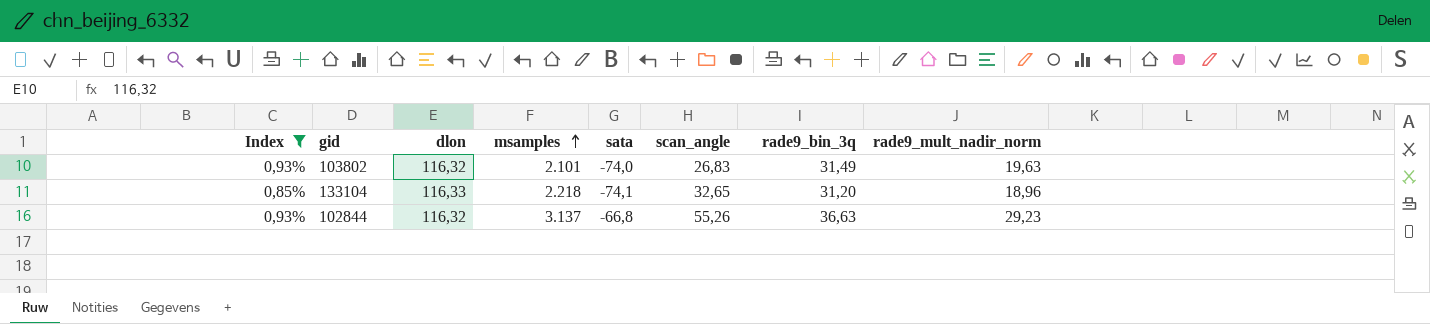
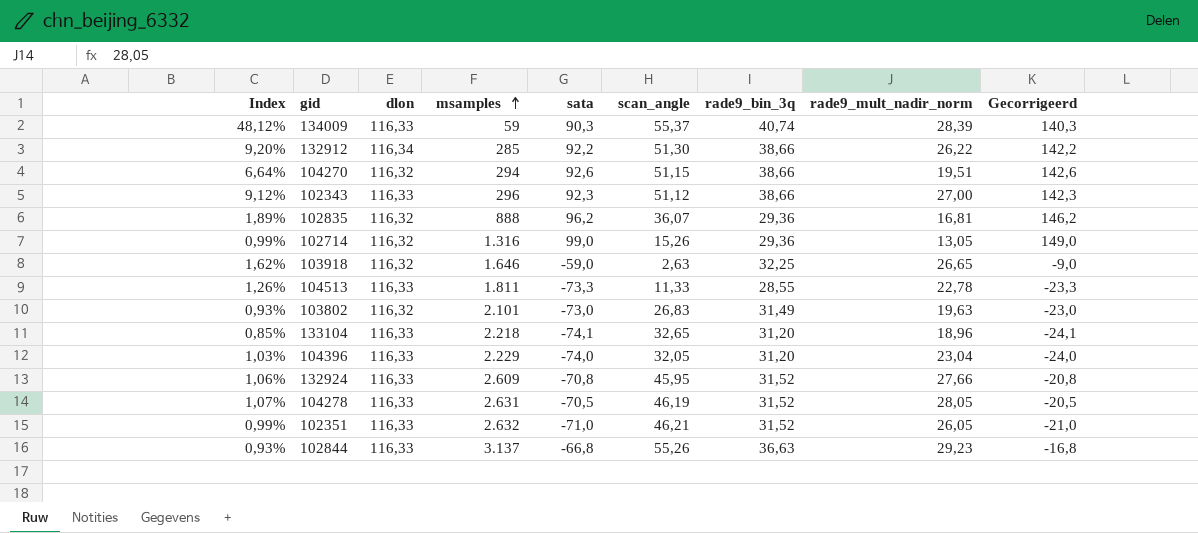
filter: Index <= 0,93% -> none
column Gecorrigeerd | formula: none -> [sata] + 50
103802 | sata: -74,0 -> -73,0
102844 | dlon: 116,32 -> 116,33

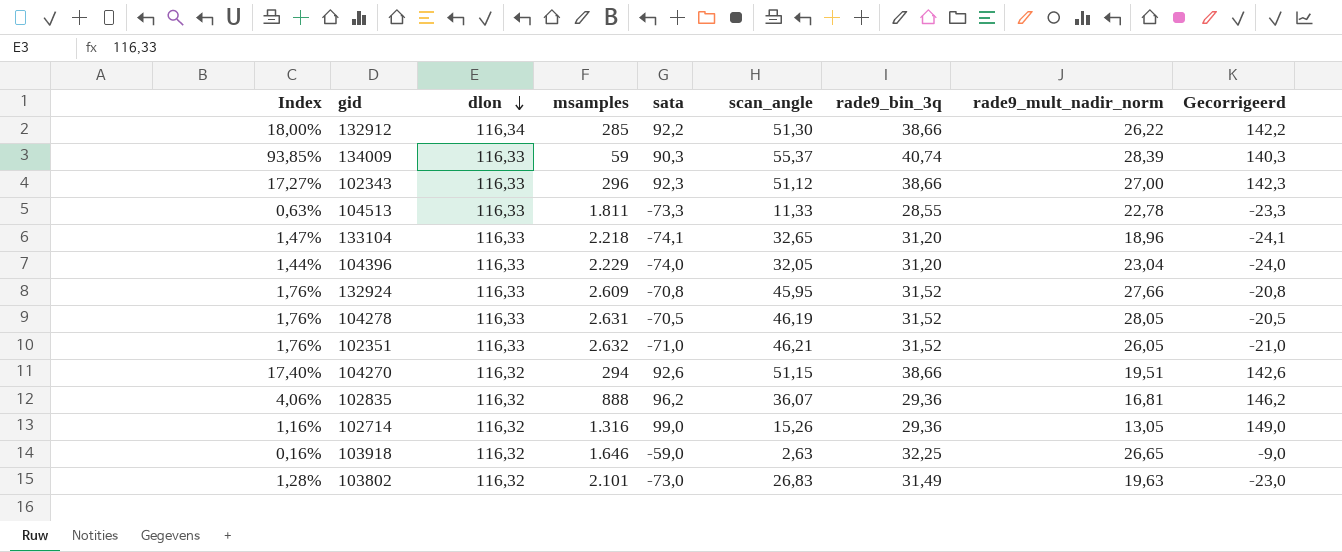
row order: msamples ascending -> dlon descending
column Index | formula: [rade9_mult_nadir_norm] / [msamples] -> [scan_angle] / [msamples]
row 102844: 0,93% | 116,33 | 3.137 | -66,8 | 55,26 | 36,63 | 29,23 | -16,8 -> none

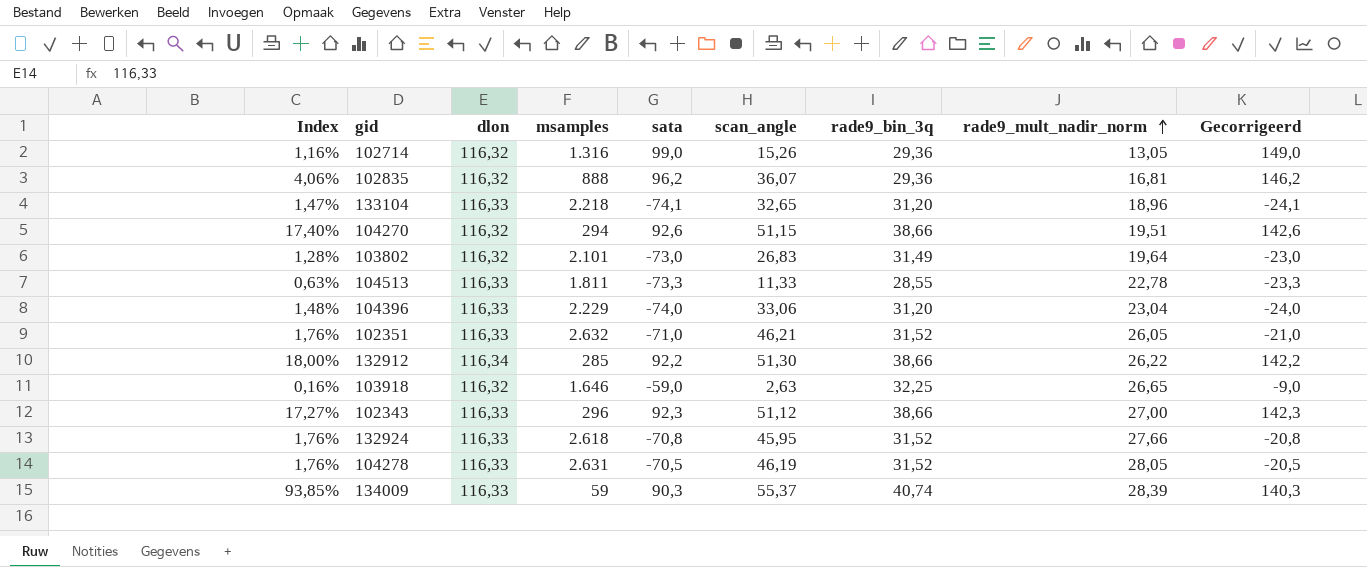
row order: dlon descending -> rade9_mult_nadir_norm ascending
103802 | rade9_mult_nadir_norm: 19,63 -> 19,64
104396 | Index: 1,44% -> 1,48%
104396 | scan_angle: 32,05 -> 33,06
132924 | msamples: 2.609 -> 2.618

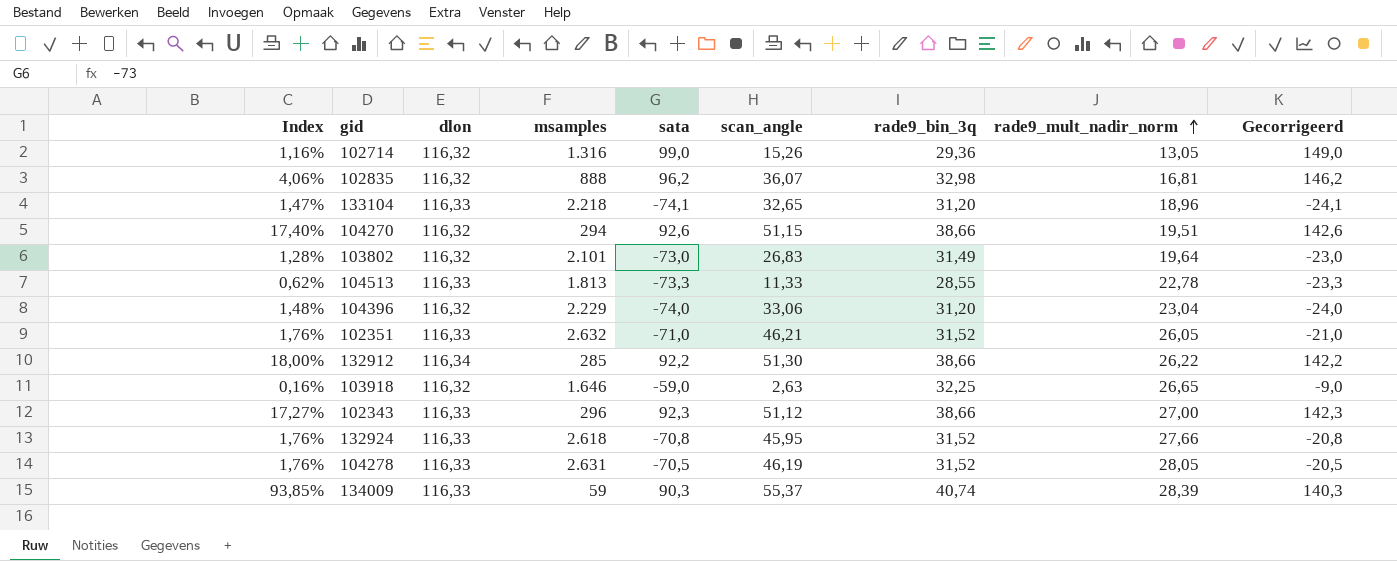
102835 | rade9_bin_3q: 29,36 -> 32,98
104513 | Index: 0,63% -> 0,62%
104513 | msamples: 1.811 -> 1.813
104396 | dlon: 116,33 -> 116,32

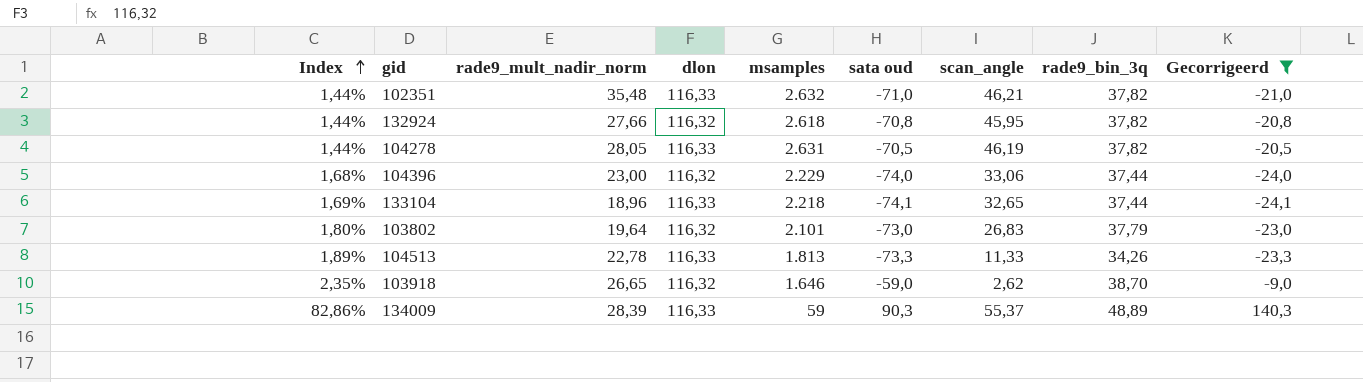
filter: none -> Gecorrigeerd <= 140,3
row order: rade9_mult_nadir_norm ascending -> Index ascending
column Index | formula: [scan_angle] / [msamples] -> [rade9_bin_3q] / [msamples]
column rade9_mult_nadir_norm | position: 8 -> 3
column name: sata -> sata oud
102351 | rade9_mult_nadir_norm: 26,05 -> 35,48
102351 | rade9_bin_3q: 31,52 -> 37,82
132924 | dlon: 116,33 -> 116,32
132924 | rade9_bin_3q: 31,52 -> 37,82
104278 | rade9_bin_3q: 31,52 -> 37,82
104396 | rade9_mult_nadir_norm: 23,04 -> 23,00
104396 | rade9_bin_3q: 31,20 -> 37,44
133104 | rade9_bin_3q: 31,20 -> 37,44
103802 | rade9_bin_3q: 31,49 -> 37,79
104513 | rade9_bin_3q: 28,55 -> 34,26
103918 | scan_angle: 2,63 -> 2,62
103918 | rade9_bin_3q: 32,25 -> 38,70
134009 | rade9_bin_3q: 40,74 -> 48,89

